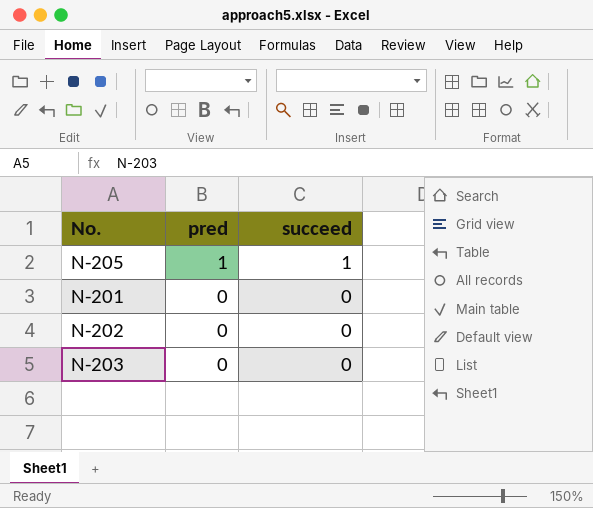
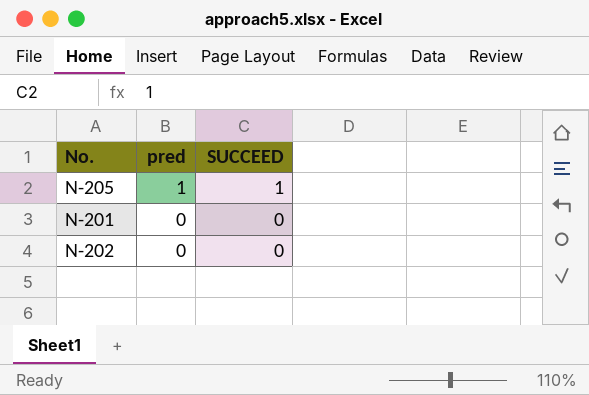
column name: succeed -> SUCCEED
row N-203: 0 | 0 -> none

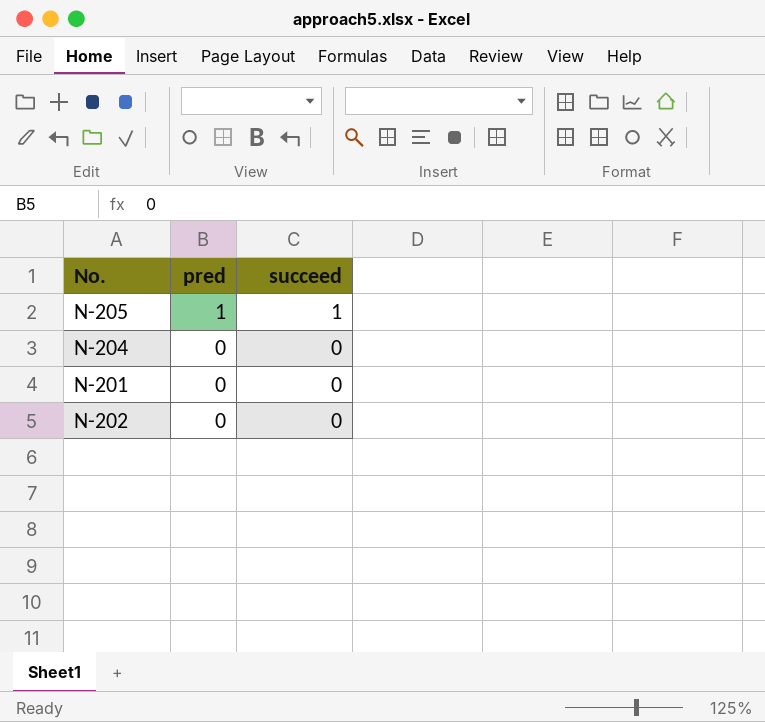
column name: SUCCEED -> succeed
row N-204: none -> 0 | 0

